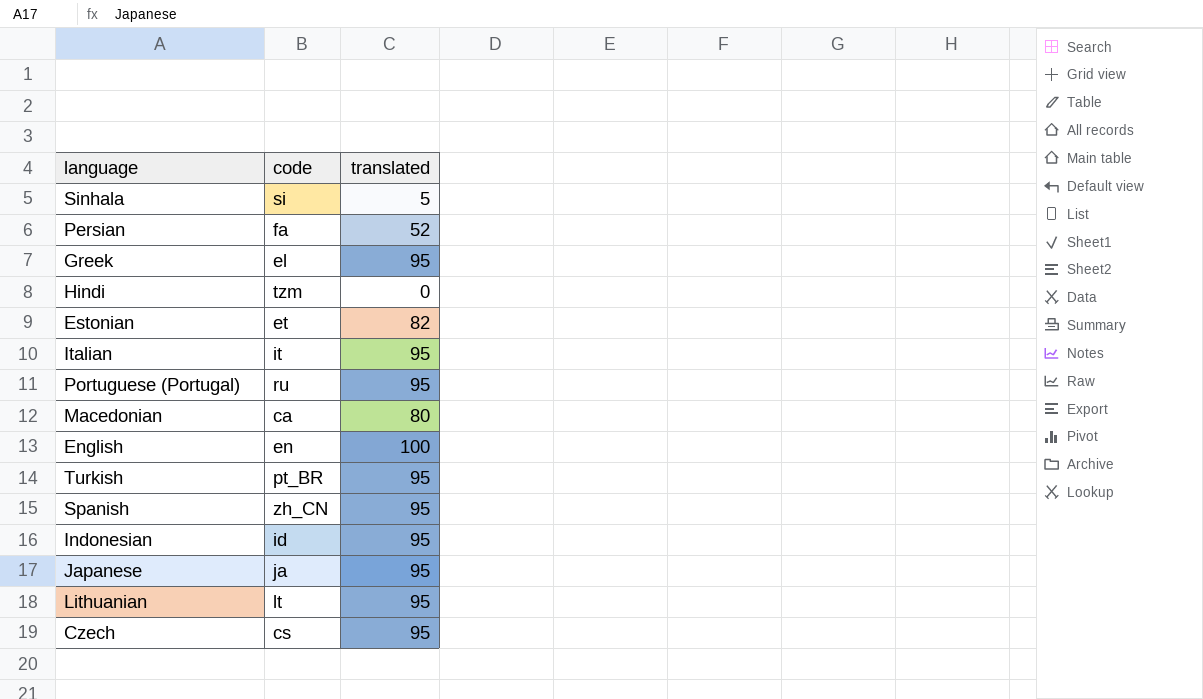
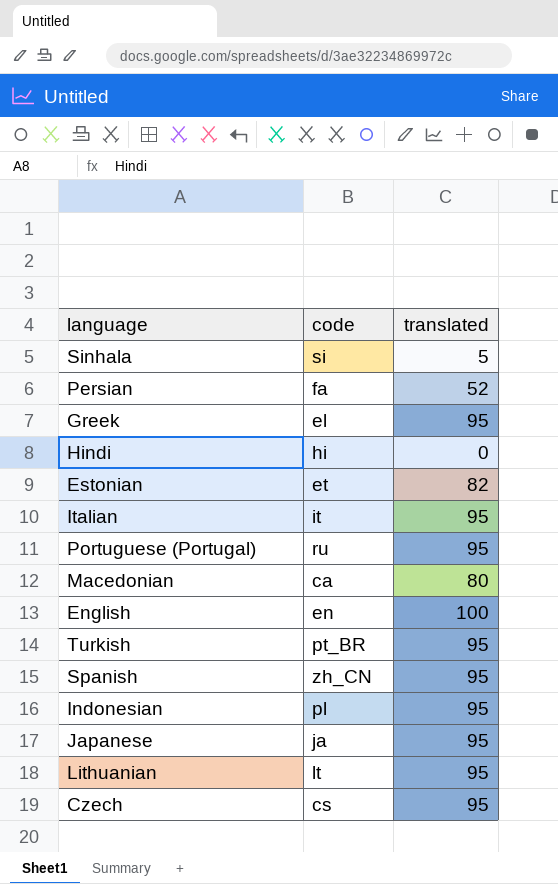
Hindi | code: tzm -> hi
Indonesian | code: id -> pl

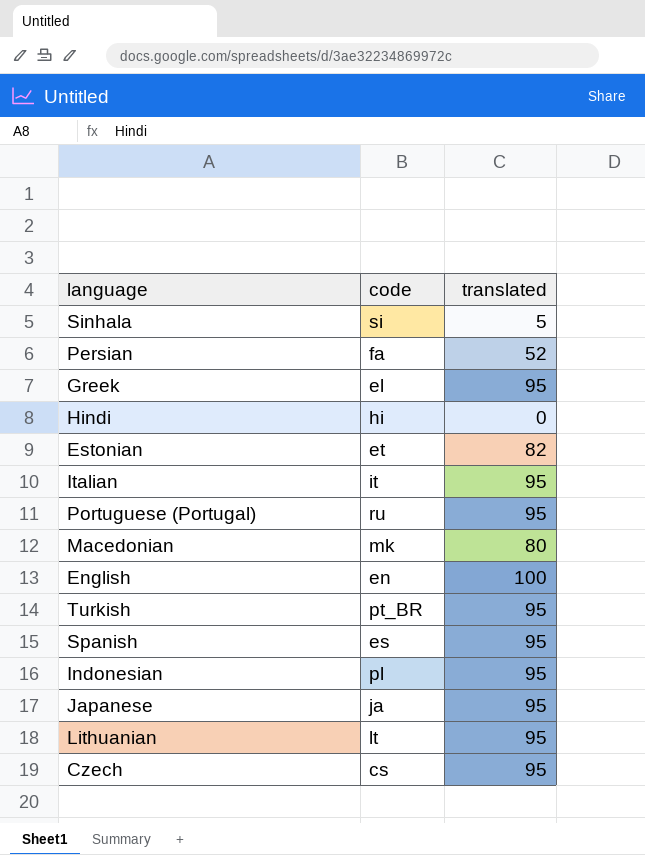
Macedonian | code: ca -> mk
Spanish | code: zh_CN -> es

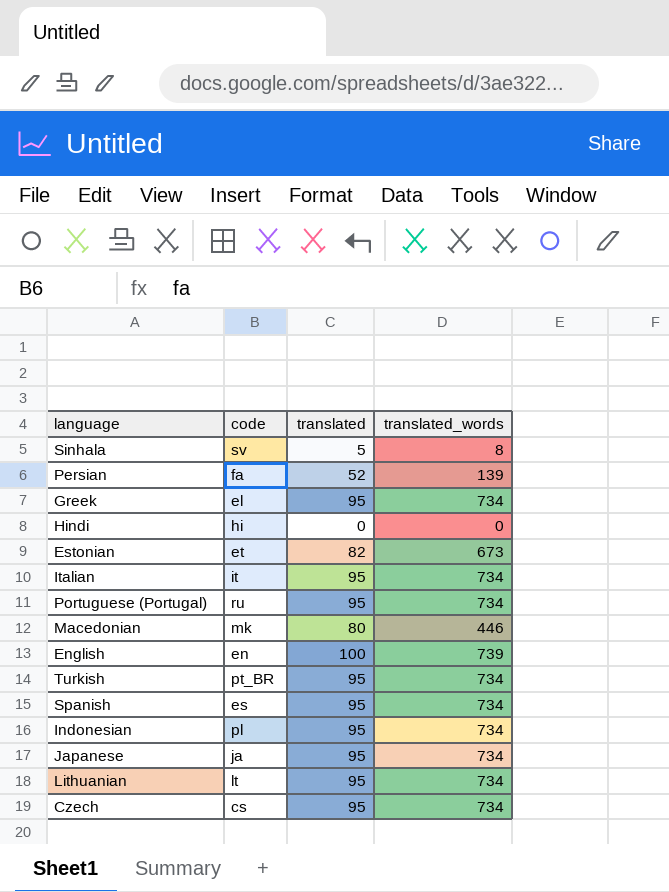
column translated_words | position: none -> 4
Sinhala | code: si -> sv

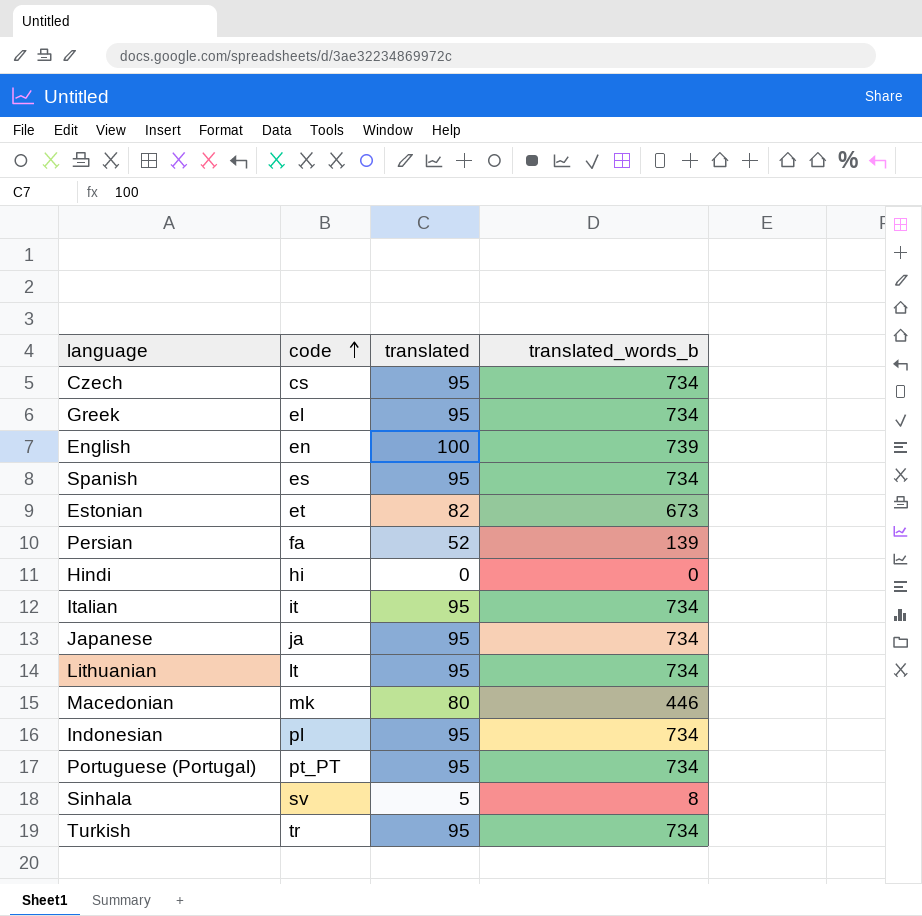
row order: none -> code ascending
column name: translated_words -> translated_words_b
Portuguese (Portugal) | code: ru -> pt_PT
Turkish | code: pt_BR -> tr

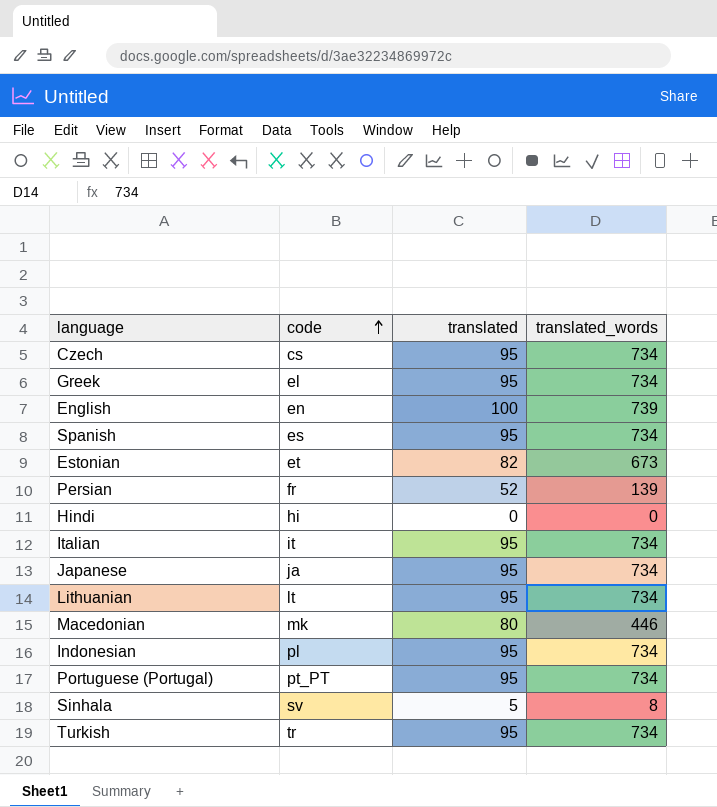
column name: translated_words_b -> translated_words
Persian | code: fa -> fr

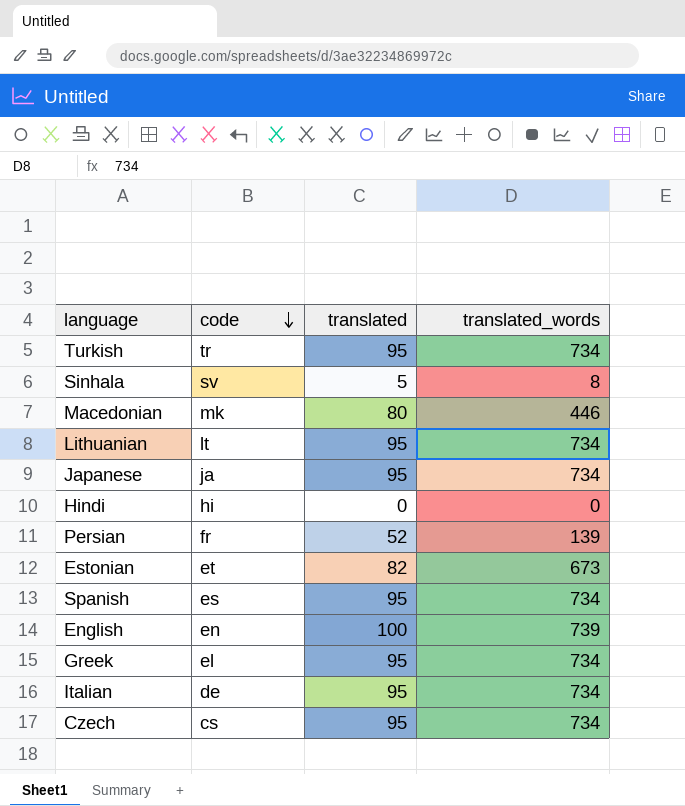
row order: code ascending -> code descending
row Indonesian: pl | 95 | 734 -> none
row Portuguese (Portugal): pt_PT | 95 | 734 -> none
Italian | code: it -> de

